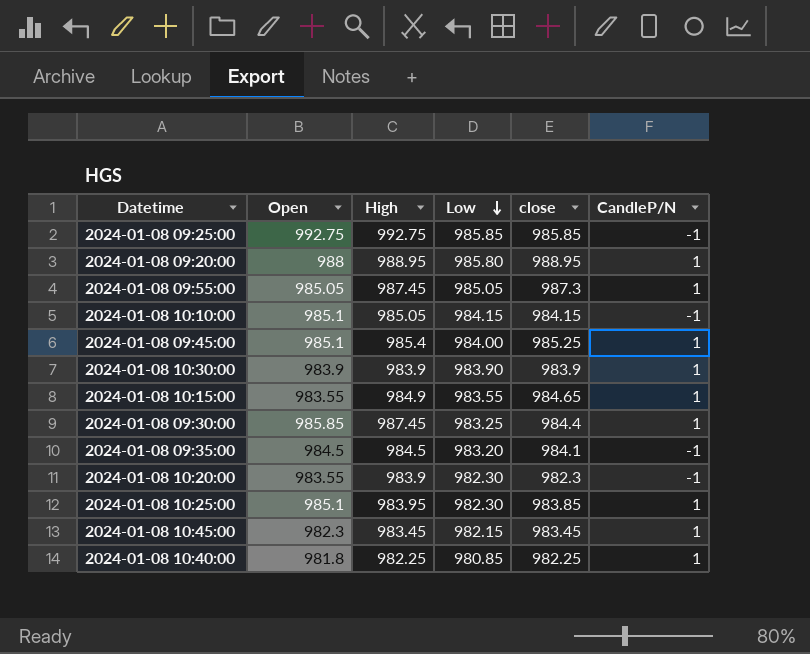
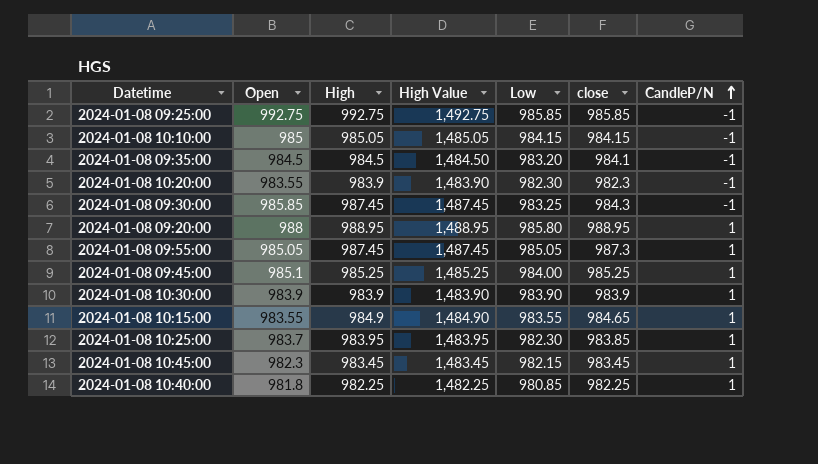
row order: Low descending -> CandleP/N ascending
column High Value | formula: none -> [High] + 500
2024-01-08 10:10:00 | Open: 985.1 -> 985
2024-01-08 09:30:00 | close: 984.4 -> 984.3
2024-01-08 09:30:00 | CandleP/N: 1 -> -1
2024-01-08 09:45:00 | High: 985.4 -> 985.25
2024-01-08 10:25:00 | Open: 985.1 -> 983.7

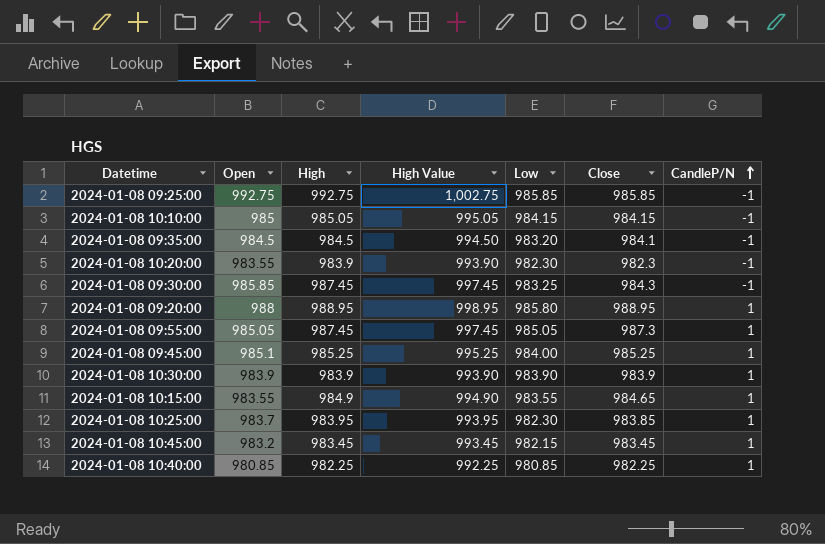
column High Value | formula: [High] + 500 -> [High] + 10
column name: close -> Close
2024-01-08 10:45:00 | Open: 982.3 -> 983.2
2024-01-08 10:40:00 | Open: 981.8 -> 980.85

